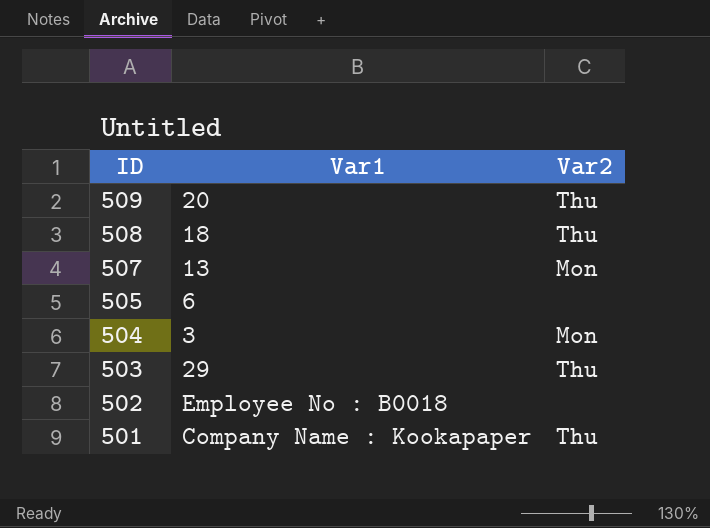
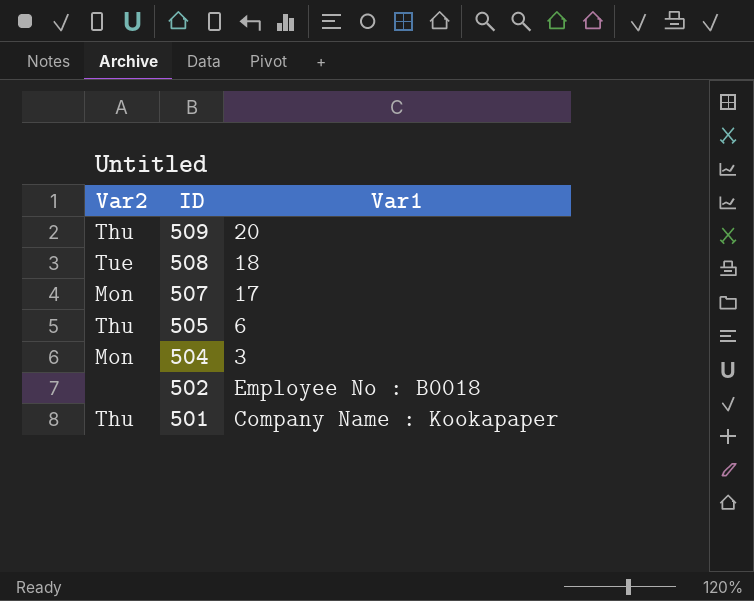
column Var2 | position: 3 -> 1
row 503: 29 | Thu -> none
508 | Var2: Thu -> Tue
507 | Var1: 13 -> 17
505 | Var2: none -> Thu

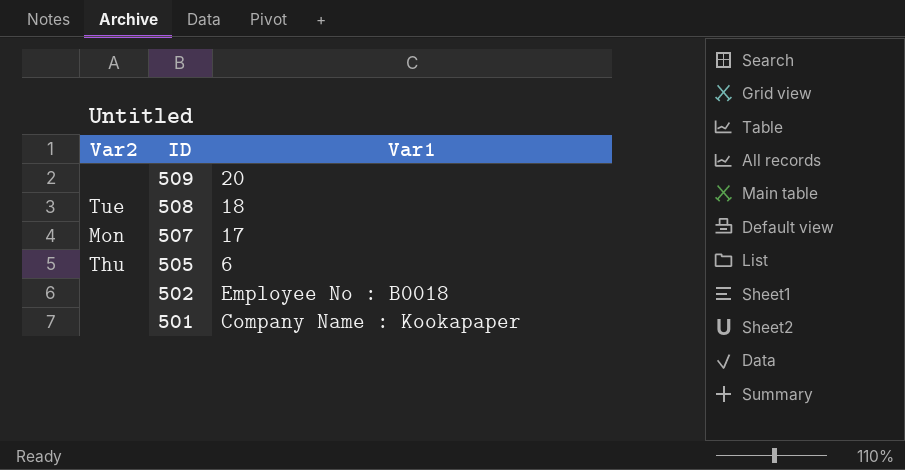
row 504: Mon | 3 -> none
509 | Var2: Thu -> none
501 | Var2: Thu -> none

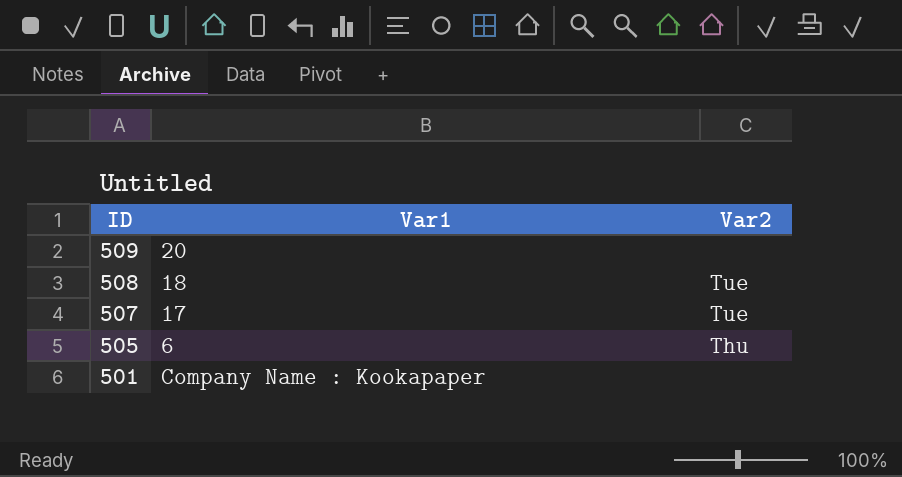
column Var2 | position: 1 -> 3
row 502: none | Employee No : B0018 -> none
507 | Var2: Mon -> Tue

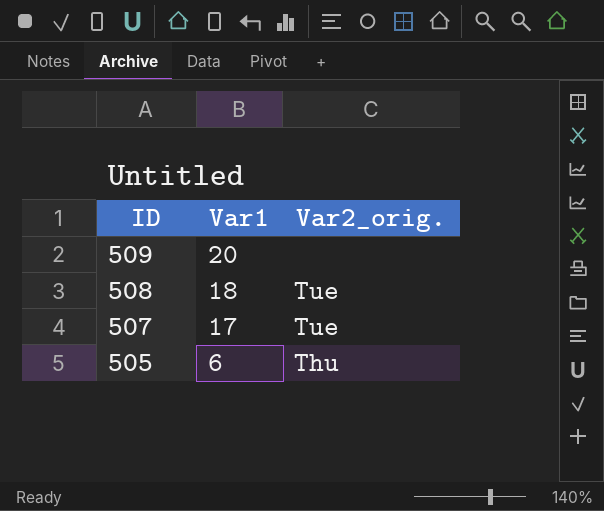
column name: Var2 -> Var2_orig.
row 501: Company Name : Kookapaper | none -> none

